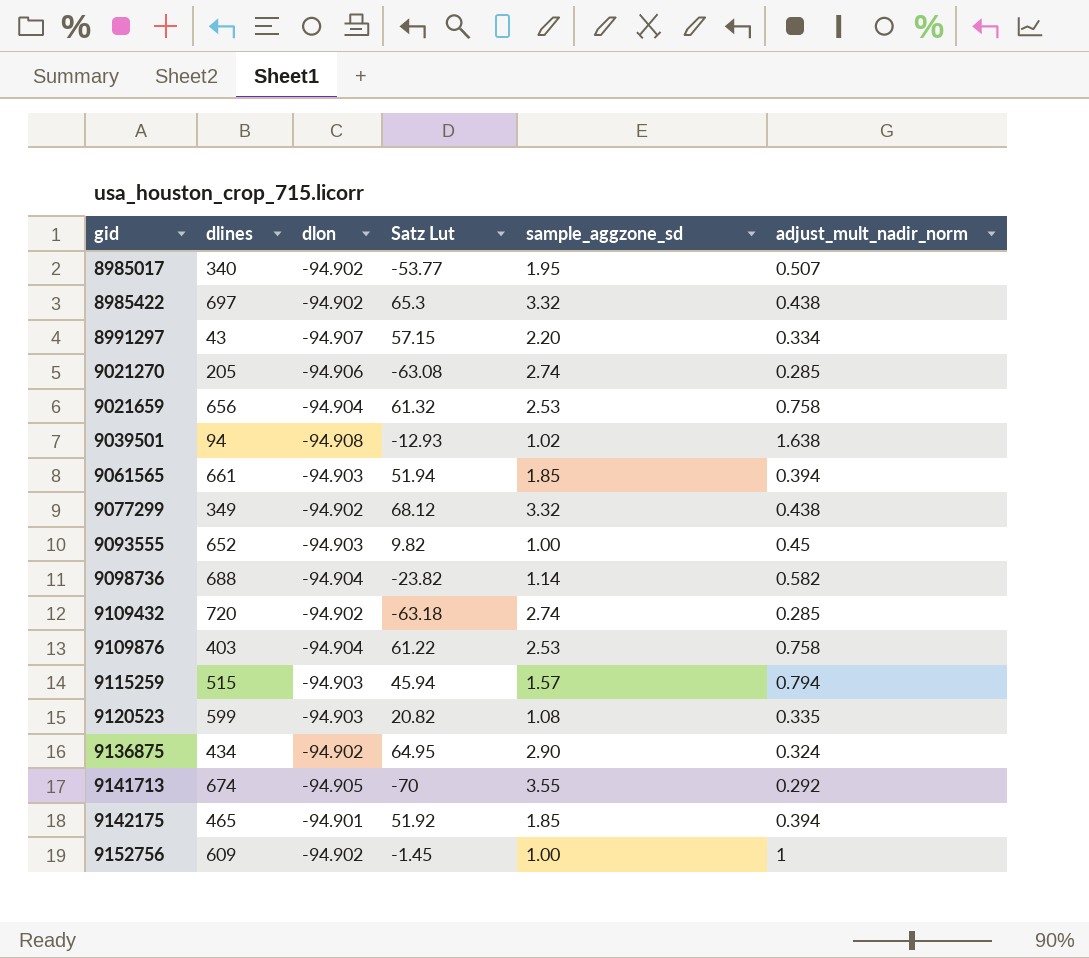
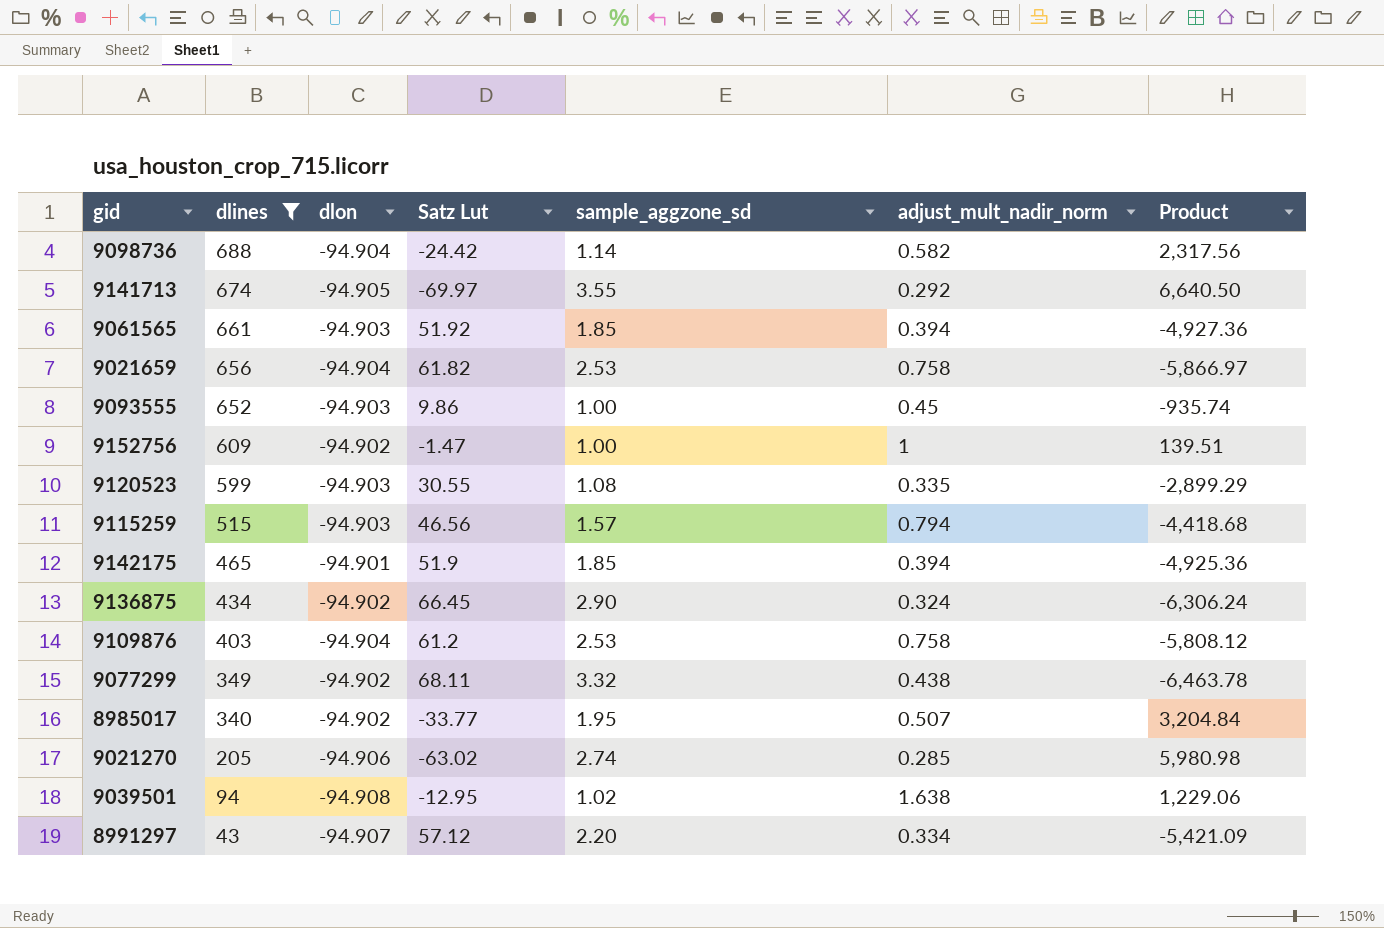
filter: none -> dlines <= 688
row order: gid ascending -> dlines descending
column Product | formula: none -> [dlon] * [Satz Lut]
9098736 | Satz Lut: -23.82 -> -24.42
9141713 | Satz Lut: -70 -> -69.97
9061565 | Satz Lut: 51.94 -> 51.92
9021659 | Satz Lut: 61.32 -> 61.82
9093555 | Satz Lut: 9.82 -> 9.86
9152756 | Satz Lut: -1.45 -> -1.47
9120523 | Satz Lut: 20.82 -> 30.55
9115259 | Satz Lut: 45.94 -> 46.56
9142175 | Satz Lut: 51.92 -> 51.9
9136875 | Satz Lut: 64.95 -> 66.45
9109876 | Satz Lut: 61.22 -> 61.2
9077299 | Satz Lut: 68.12 -> 68.11
8985017 | Satz Lut: -53.77 -> -33.77
9021270 | Satz Lut: -63.08 -> -63.02
9039501 | Satz Lut: -12.93 -> -12.95
8991297 | Satz Lut: 57.15 -> 57.12

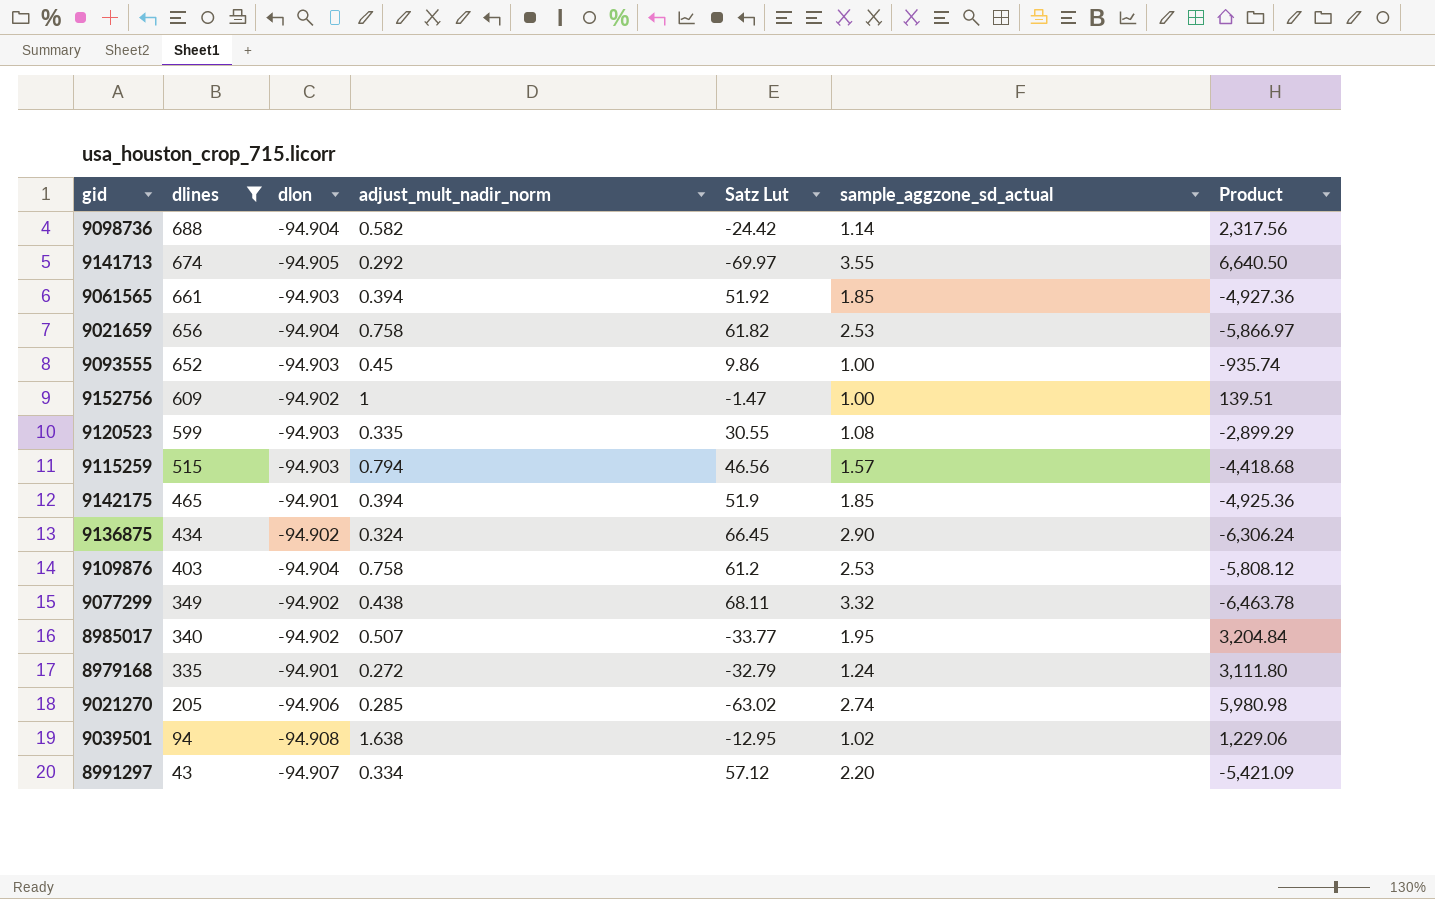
column adjust_mult_nadir_norm | position: 6 -> 4
column name: sample_aggzone_sd -> sample_aggzone_sd_actual
row 8979168: none -> 335 | -94.901 | 0.272 | -32.79 | 1.24 | 3,111.80

